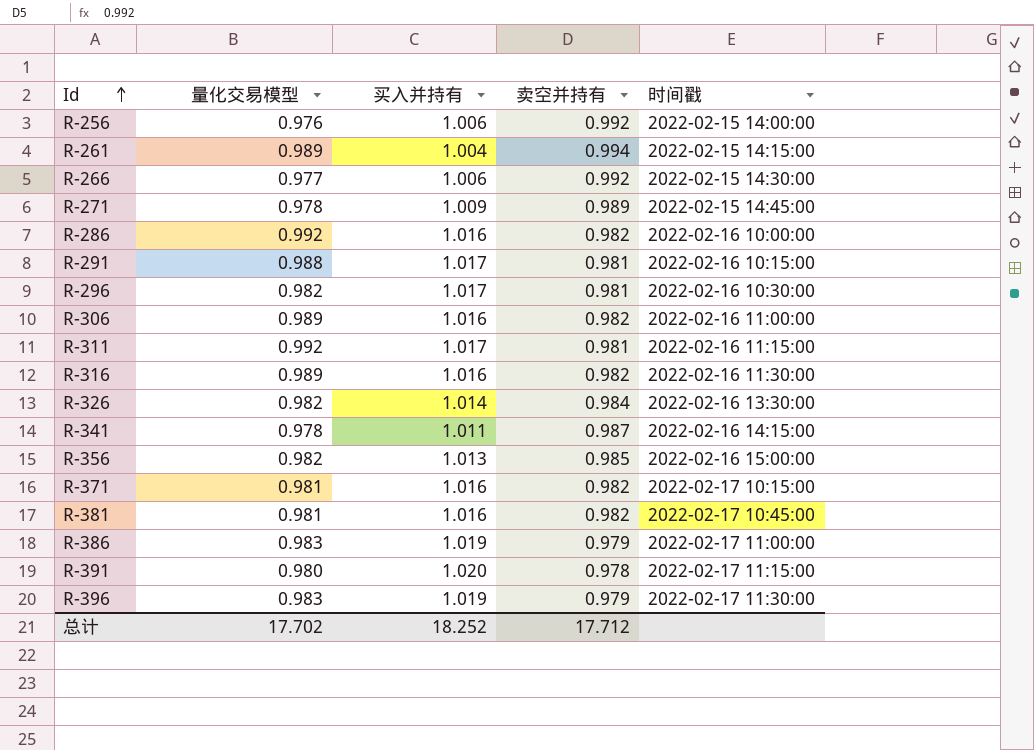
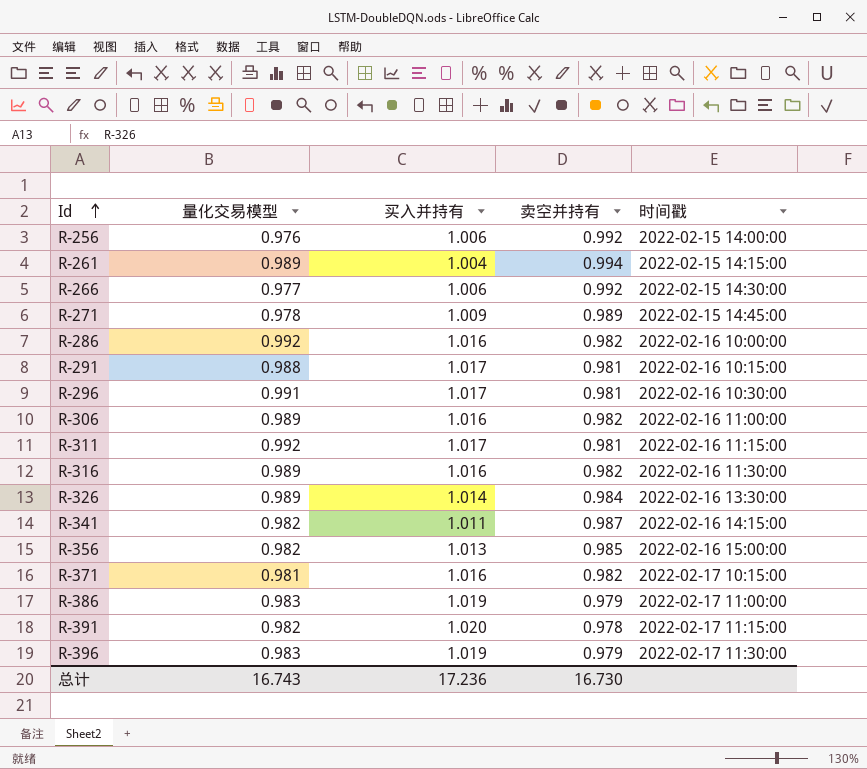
row R-381: 0.981 | 1.016 | 0.982 | 2022-02-17 10:45:00 -> none
R-296 | 量化交易模型: 0.982 -> 0.991
R-326 | 量化交易模型: 0.982 -> 0.989
R-341 | 量化交易模型: 0.978 -> 0.982
R-391 | 量化交易模型: 0.980 -> 0.982
总计 | 量化交易模型: 17.702 -> 16.743
总计 | 买入并持有: 18.252 -> 17.236
总计 | 卖空并持有: 17.712 -> 16.730

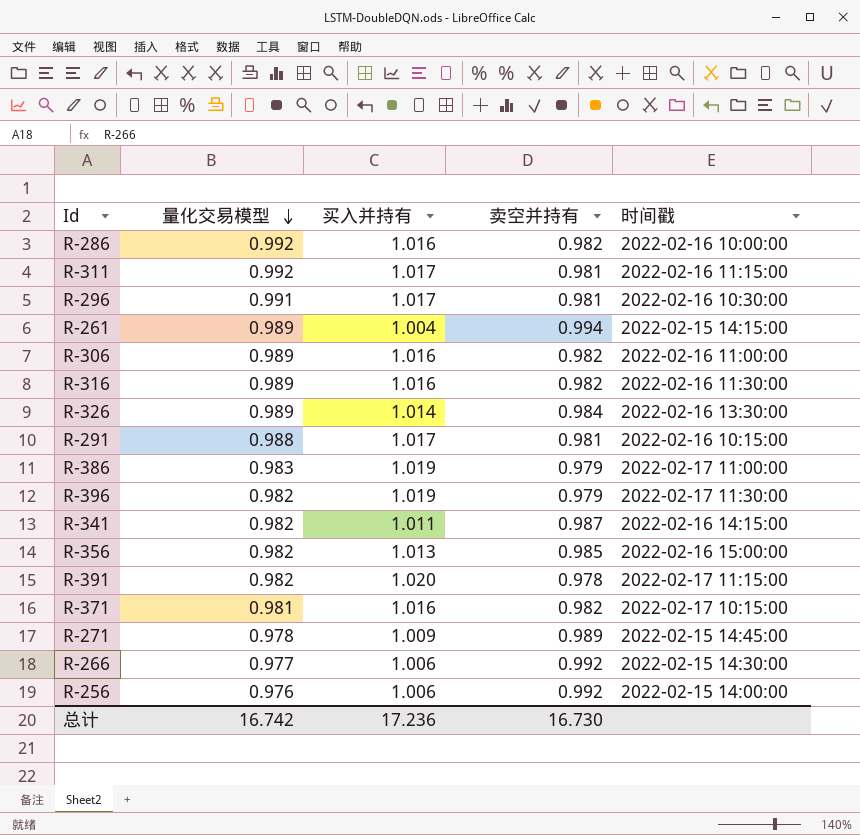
row order: Id ascending -> 量化交易模型 descending
R-396 | 量化交易模型: 0.983 -> 0.982
总计 | 量化交易模型: 16.743 -> 16.742

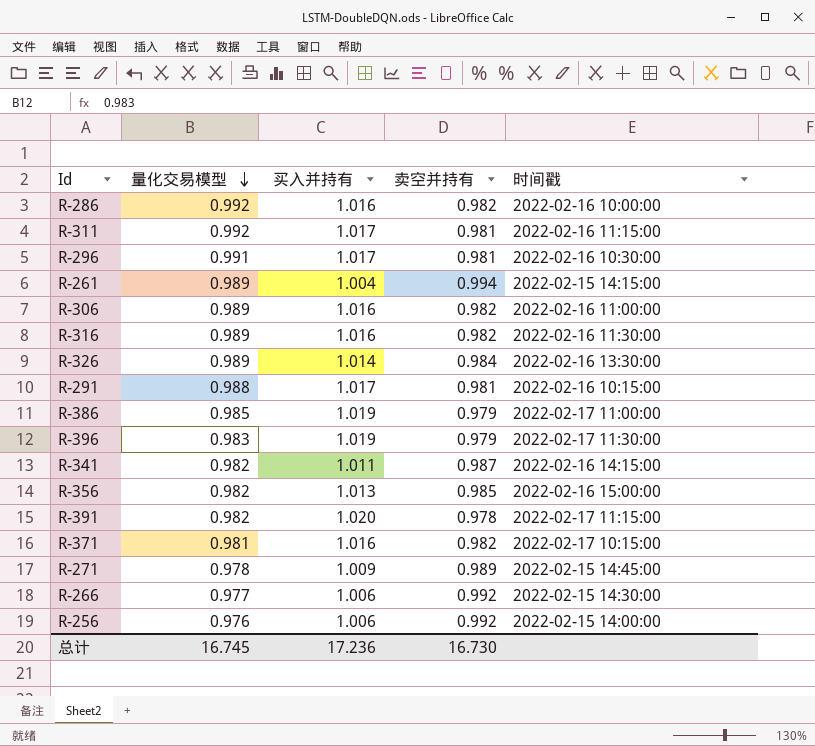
R-386 | 量化交易模型: 0.983 -> 0.985
R-396 | 量化交易模型: 0.982 -> 0.983
总计 | 量化交易模型: 16.742 -> 16.745

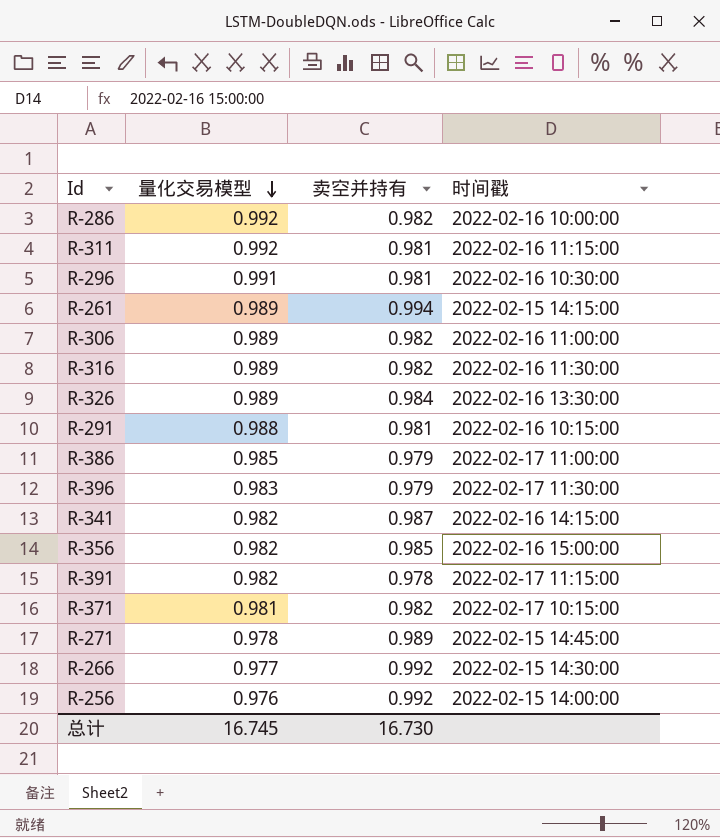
column 买入并持有 | position: 3 -> none

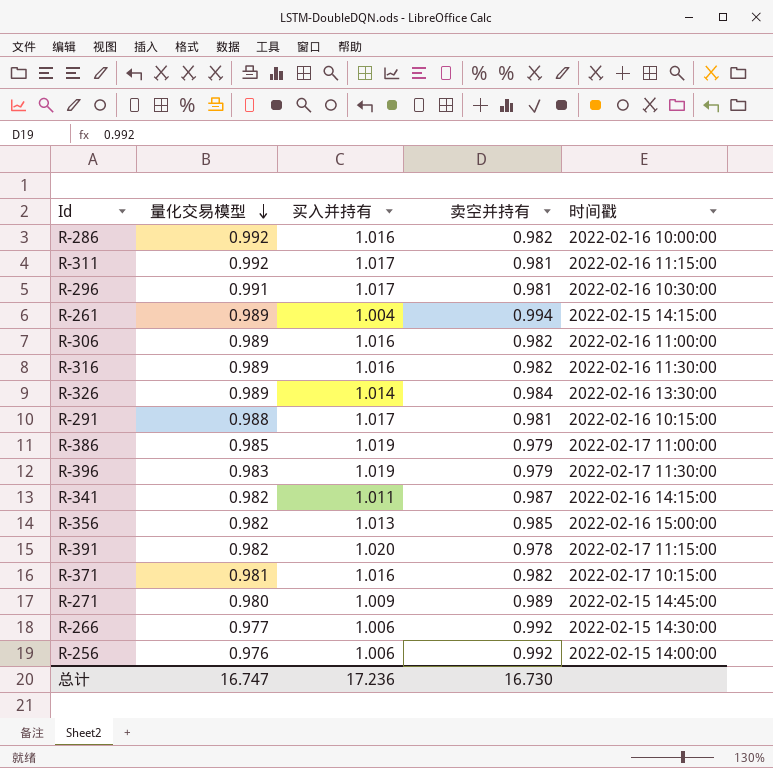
column 买入并持有 | position: none -> 3
R-271 | 量化交易模型: 0.978 -> 0.980
总计 | 量化交易模型: 16.745 -> 16.747

